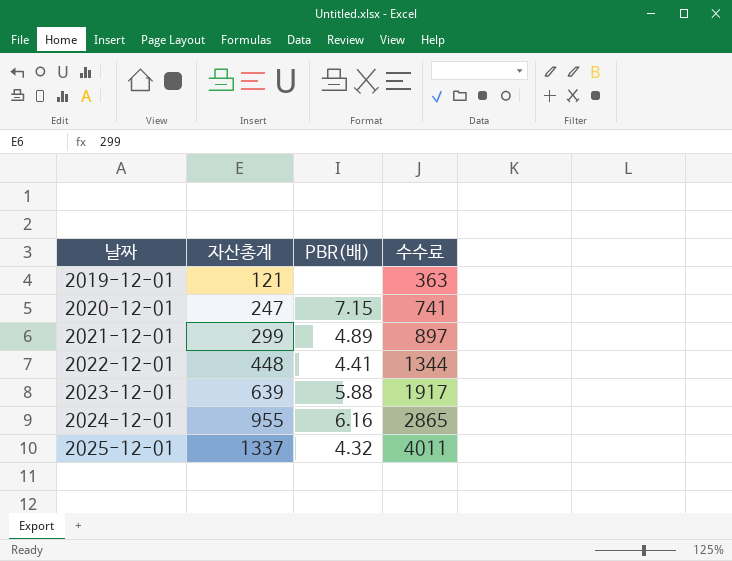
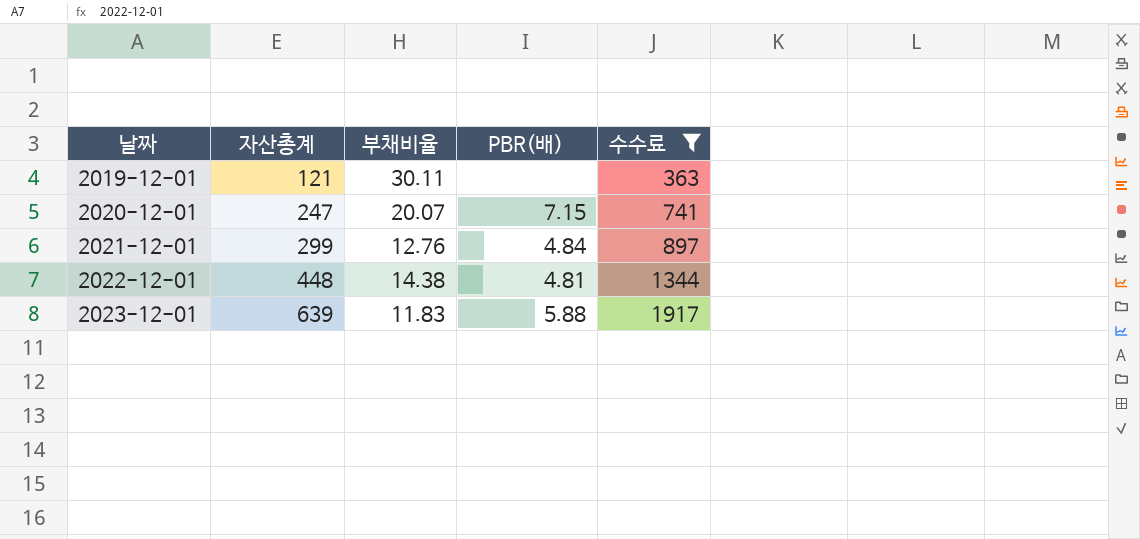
filter: none -> 수수료 <= 1917
column 부채비율 | position: none -> 3
2021-12-01 | PBR(배): 4.89 -> 4.84
2022-12-01 | PBR(배): 4.41 -> 4.81

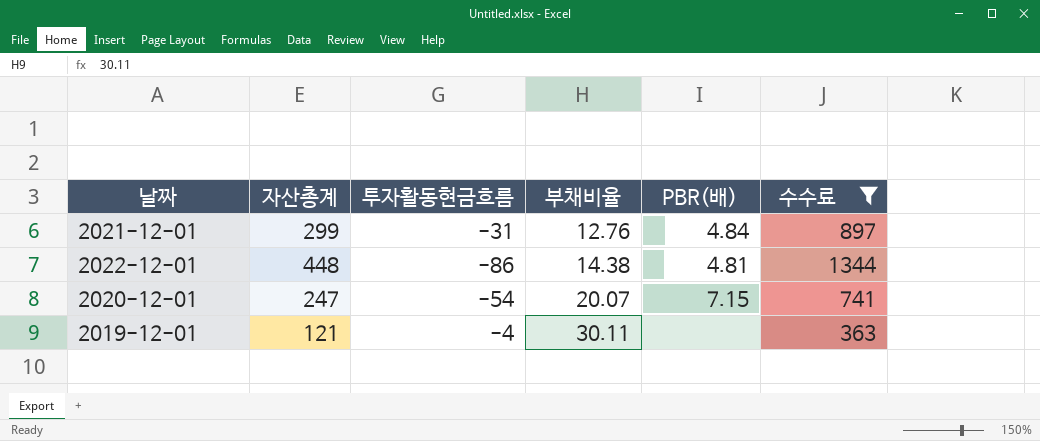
row order: 날짜 ascending -> 부채비율 ascending
column 투자활동현금흐름 | position: none -> 3
row 2023-12-01: 639 | 11.83 | 5.88 | 1917 -> none

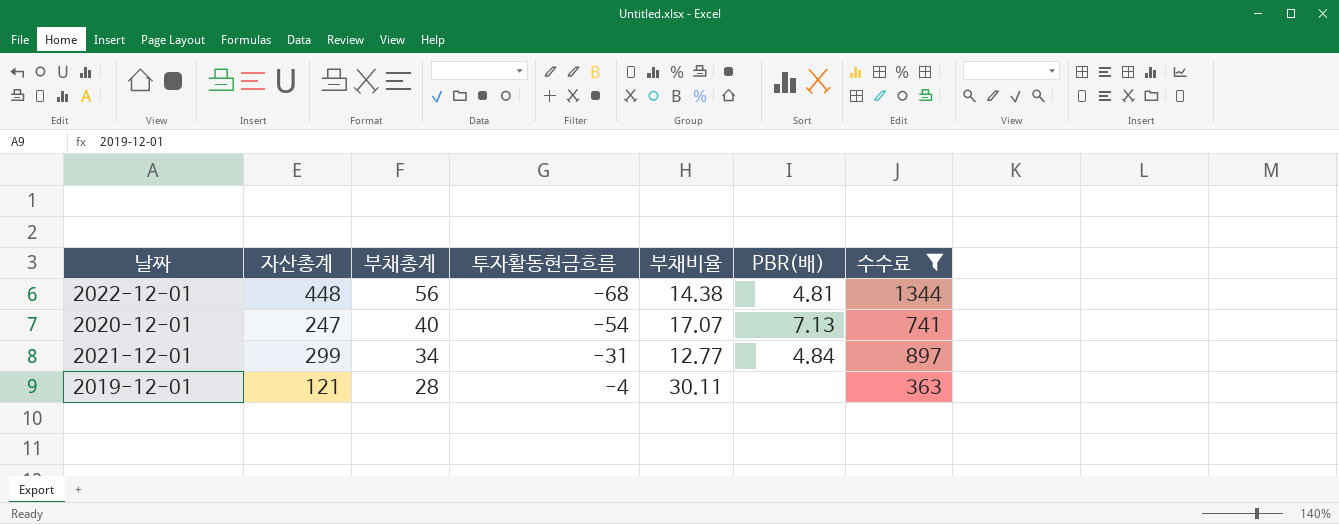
row order: 부채비율 ascending -> 부채총계 descending
column 부채총계 | position: none -> 3
2022-12-01 | 투자활동현금흐름: -86 -> -68
2020-12-01 | 부채비율: 20.07 -> 17.07
2020-12-01 | PBR(배): 7.15 -> 7.13
2021-12-01 | 부채비율: 12.76 -> 12.77

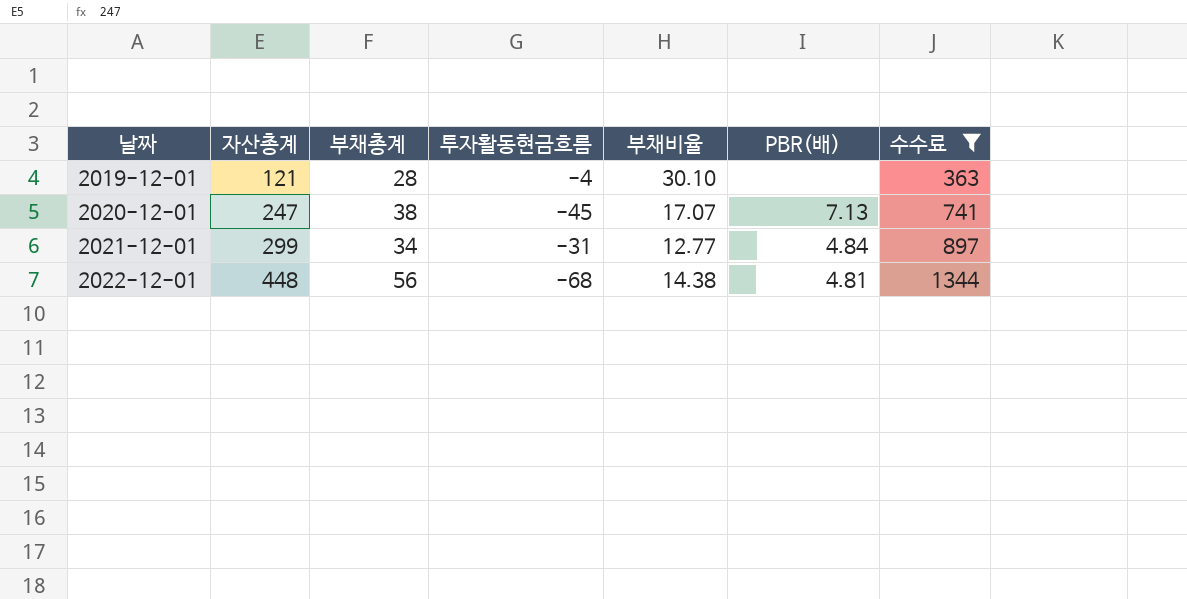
row order: 부채총계 descending -> 날짜 ascending
2019-12-01 | 부채비율: 30.11 -> 30.10
2020-12-01 | 부채총계: 40 -> 38
2020-12-01 | 투자활동현금흐름: -54 -> -45

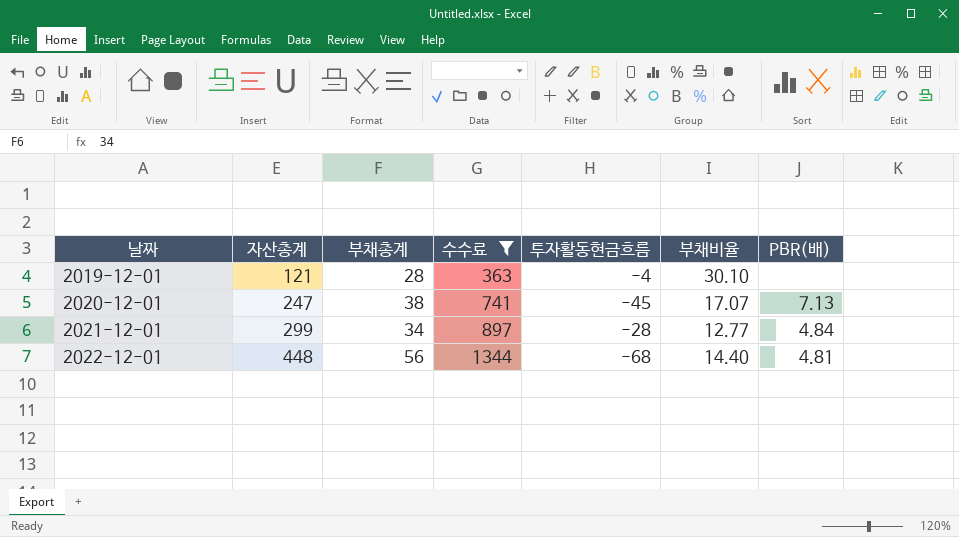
column 수수료 | position: 7 -> 4
2021-12-01 | 투자활동현금흐름: -31 -> -28
2022-12-01 | 부채비율: 14.38 -> 14.40

